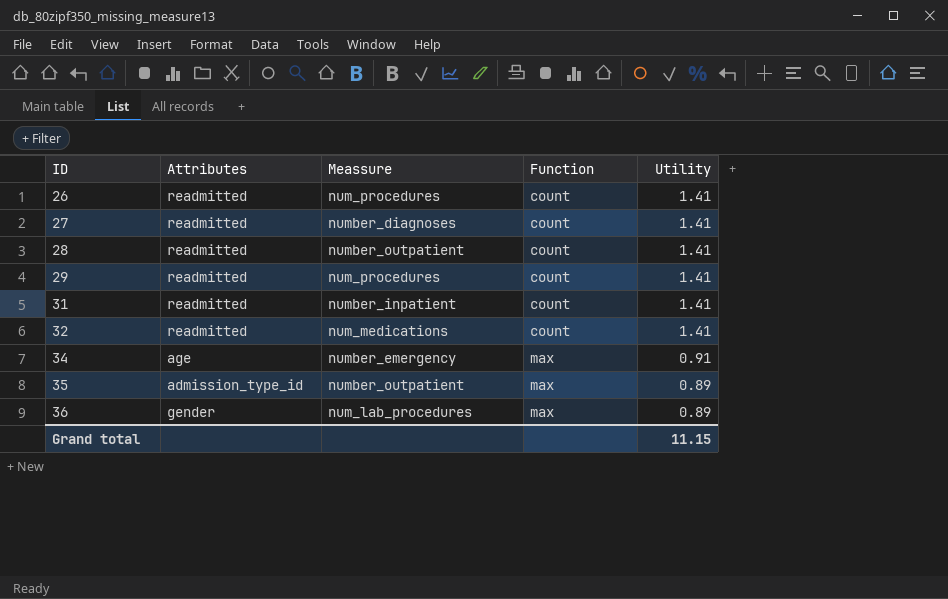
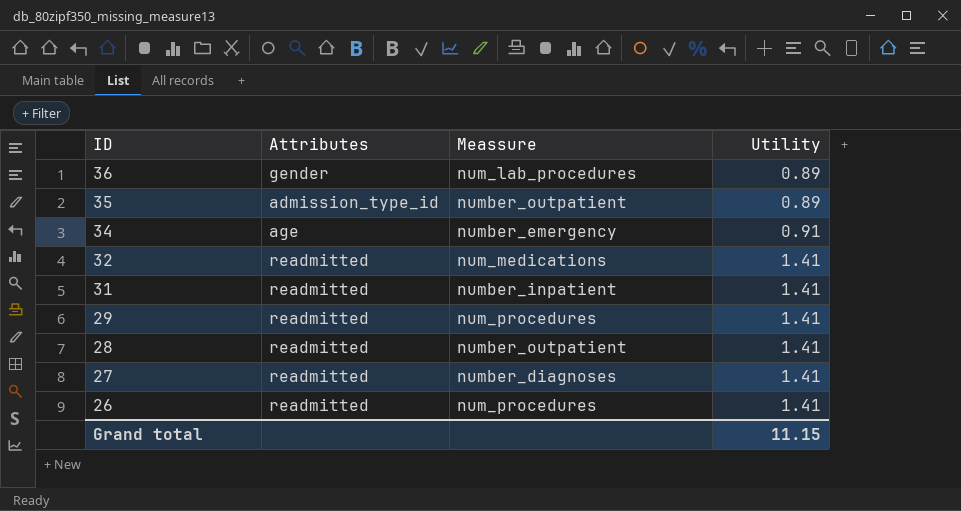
row order: ID ascending -> ID descending
column Function | position: 4 -> none

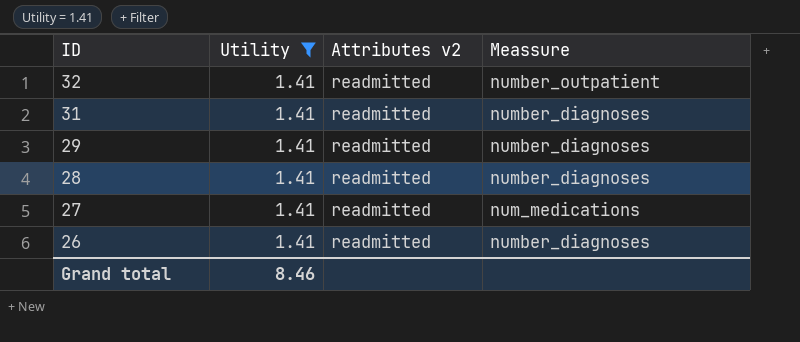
filter: none -> Utility = 1.41
column Utility | position: 4 -> 2
column name: Attributes -> Attributes v2
32 | Meassure: num_medications -> number_outpatient
31 | Meassure: number_inpatient -> number_diagnoses
29 | Meassure: num_procedures -> number_diagnoses
28 | Meassure: number_outpatient -> number_diagnoses
27 | Meassure: number_diagnoses -> num_medications
26 | Meassure: num_procedures -> number_diagnoses
Grand total | Utility: 11.15 -> 8.46

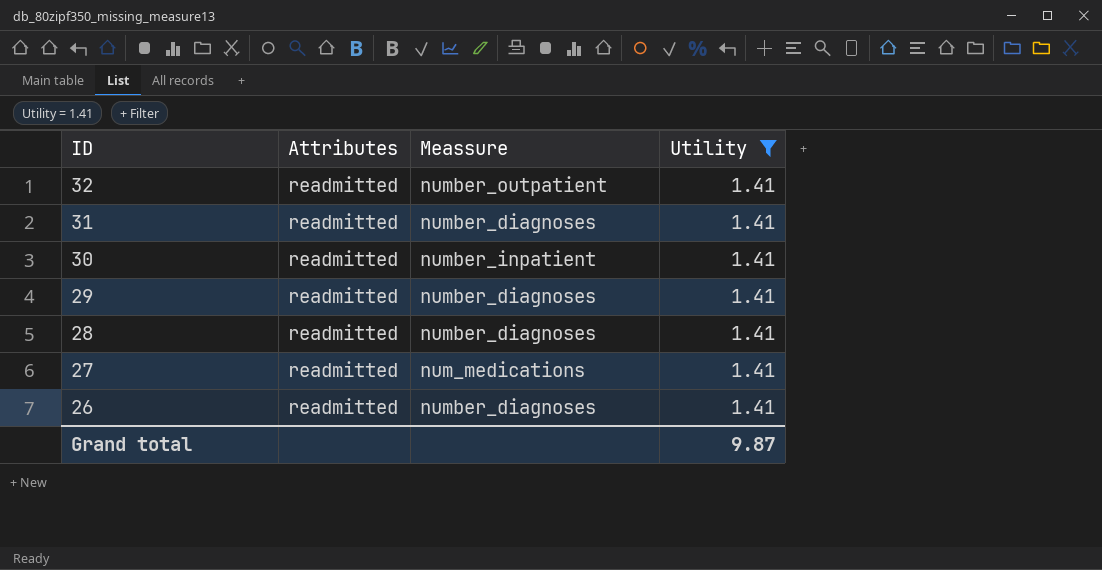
column name: Attributes v2 -> Attributes
column Utility | position: 2 -> 4
row 30: none -> readmitted | number_inpatient | 1.41
Grand total | Utility: 8.46 -> 9.87

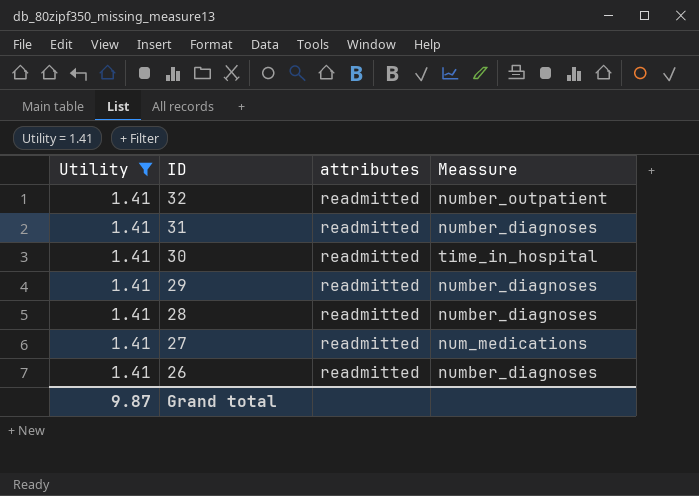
column Utility | position: 4 -> 1
column name: Attributes -> attributes
30 | Meassure: number_inpatient -> time_in_hospital

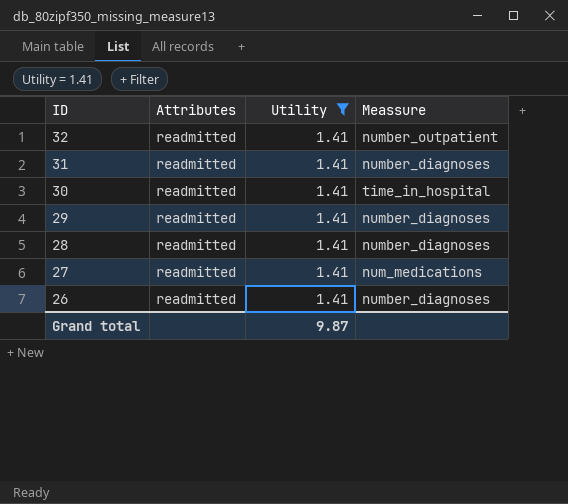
column name: attributes -> Attributes
column Utility | position: 1 -> 3

